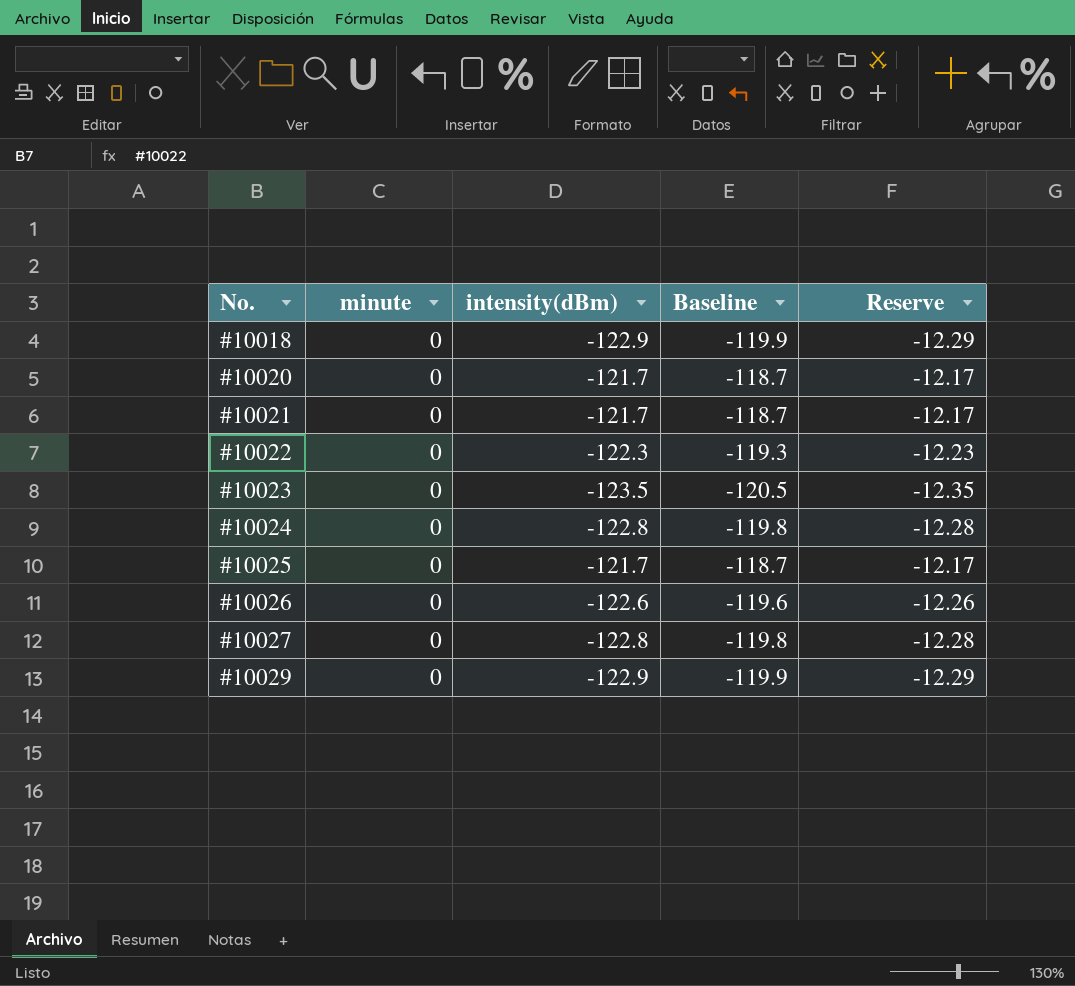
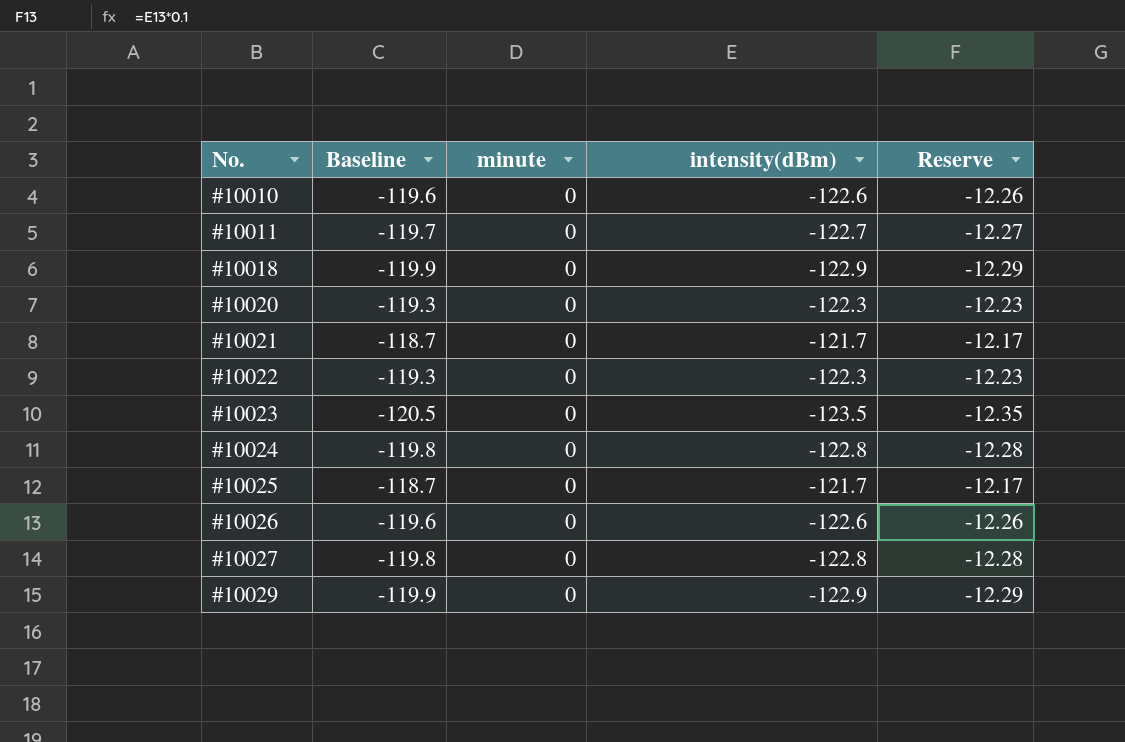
column Baseline | position: 4 -> 2
row #10010: none -> -119.6 | 0 | -122.6 | -12.26
row #10011: none -> -119.7 | 0 | -122.7 | -12.27
#10020 | Baseline: -118.7 -> -119.3
#10020 | intensity(dBm): -121.7 -> -122.3
#10020 | Reserve: -12.17 -> -12.23

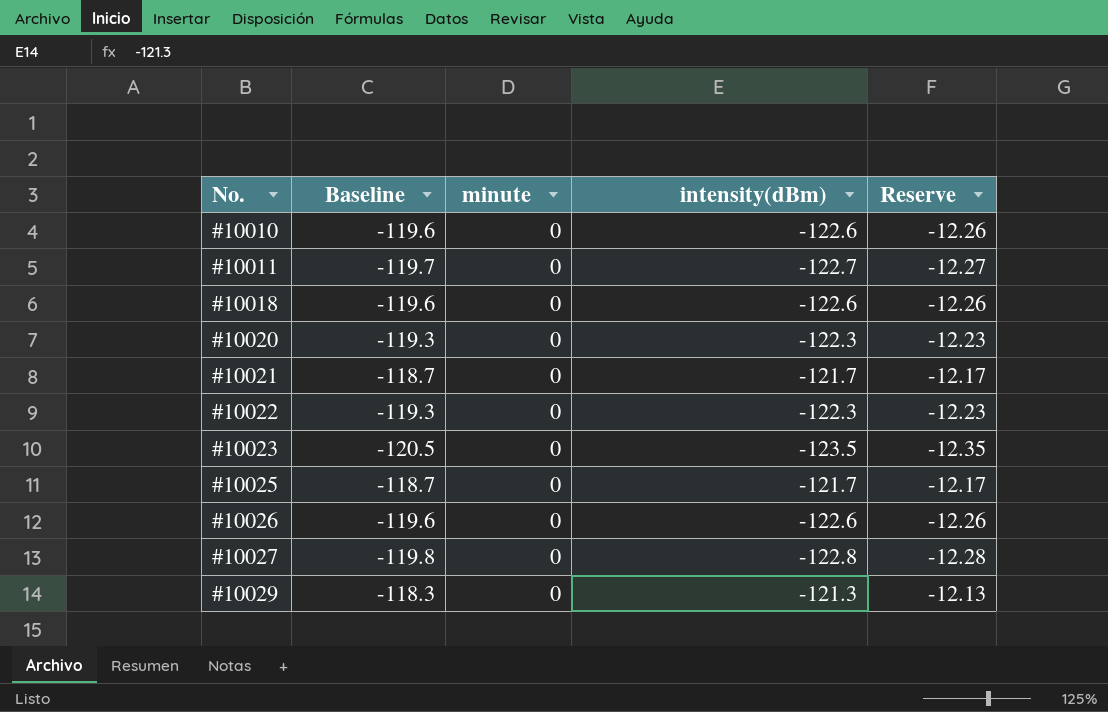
row #10024: -119.8 | 0 | -122.8 | -12.28 -> none
#10018 | Baseline: -119.9 -> -119.6
#10018 | intensity(dBm): -122.9 -> -122.6
#10018 | Reserve: -12.29 -> -12.26
#10029 | Baseline: -119.9 -> -118.3
#10029 | intensity(dBm): -122.9 -> -121.3
#10029 | Reserve: -12.29 -> -12.13

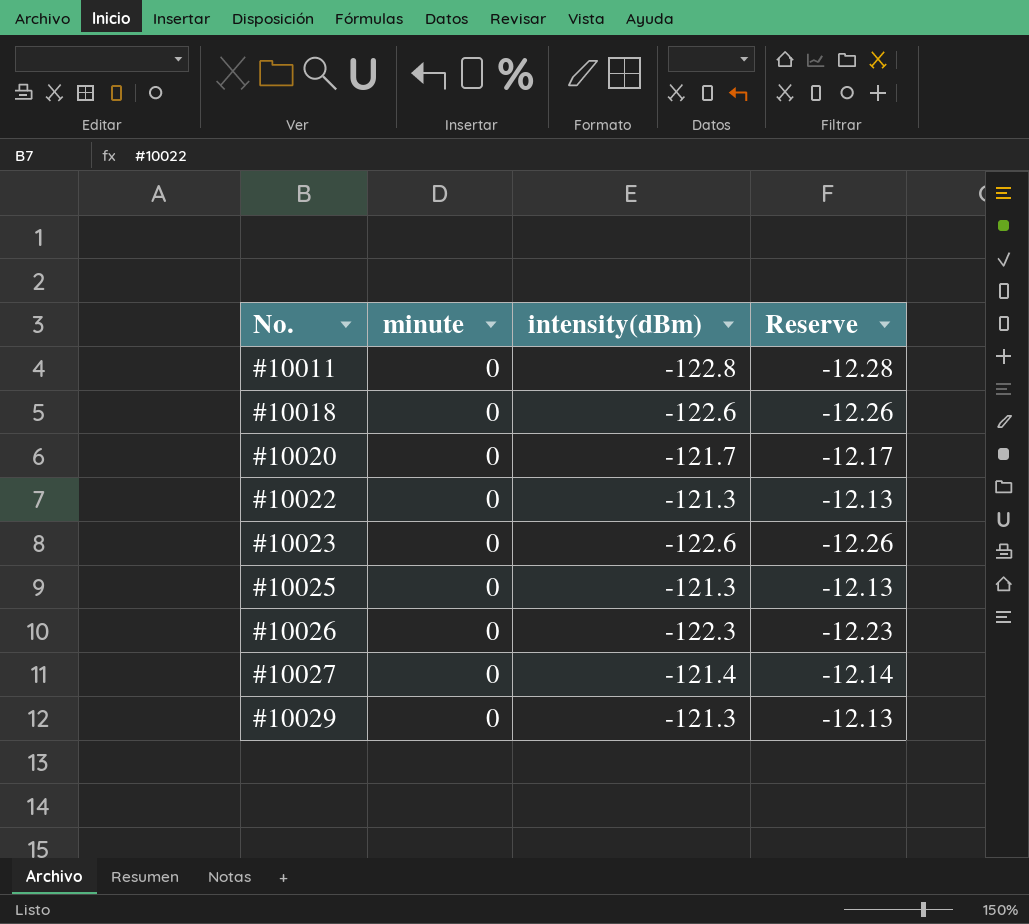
column Baseline | formula: [intensity(dBm)] + 3 -> none
row #10010: -119.6 | 0 | -122.6 | -12.26 -> none
row #10021: -118.7 | 0 | -121.7 | -12.17 -> none
#10011 | intensity(dBm): -122.7 -> -122.8
#10011 | Reserve: -12.27 -> -12.28
#10020 | intensity(dBm): -122.3 -> -121.7
#10020 | Reserve: -12.23 -> -12.17
#10022 | intensity(dBm): -122.3 -> -121.3
#10022 | Reserve: -12.23 -> -12.13
#10023 | intensity(dBm): -123.5 -> -122.6
#10023 | Reserve: -12.35 -> -12.26
#10025 | intensity(dBm): -121.7 -> -121.3
#10025 | Reserve: -12.17 -> -12.13
#10026 | intensity(dBm): -122.6 -> -122.3
#10026 | Reserve: -12.26 -> -12.23
#10027 | intensity(dBm): -122.8 -> -121.4
#10027 | Reserve: -12.28 -> -12.14

